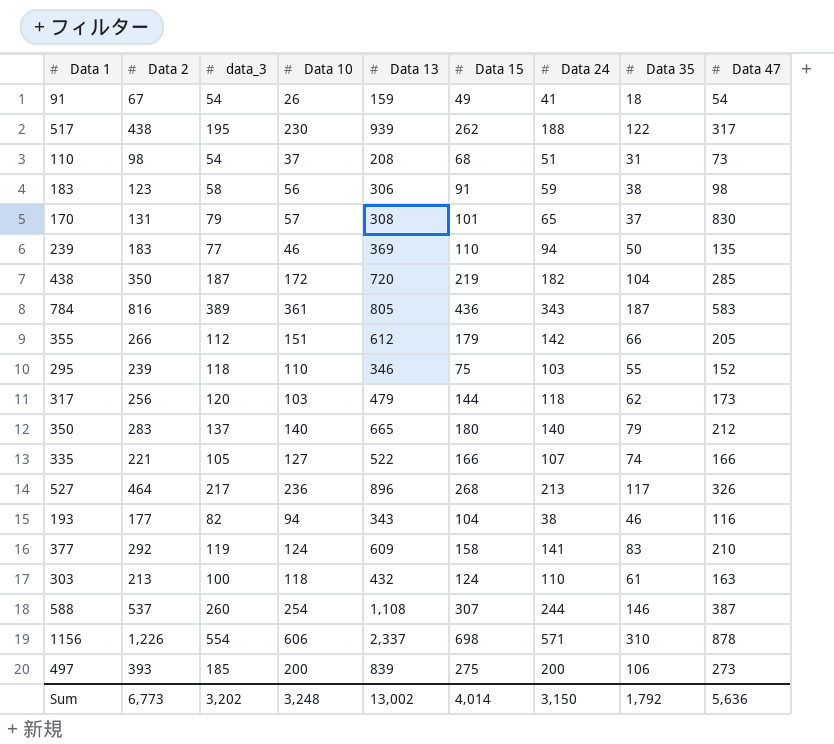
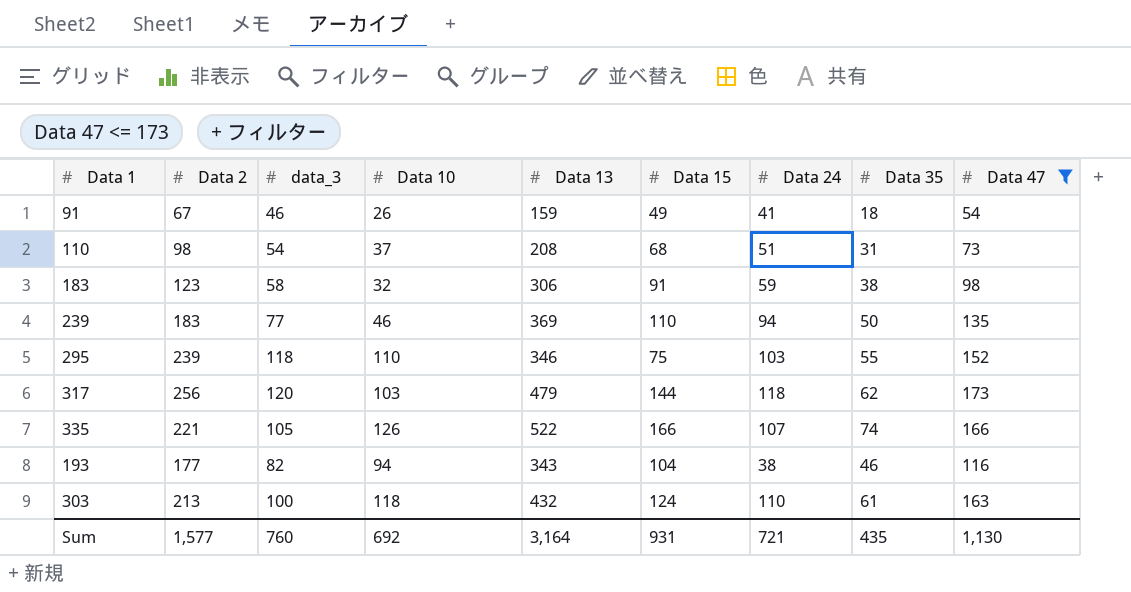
filter: none -> Data 47 <= 173
91 | data_3: 54 -> 46
183 | Data 10: 56 -> 32
335 | Data 10: 127 -> 126
Sum | Data 2: 6,773 -> 1,577
Sum | data_3: 3,202 -> 760
Sum | Data 10: 3,248 -> 692
Sum | Data 13: 13,002 -> 3,164
Sum | Data 15: 4,014 -> 931
Sum | Data 24: 3,150 -> 721
Sum | Data 35: 1,792 -> 435
Sum | Data 47: 5,636 -> 1,130

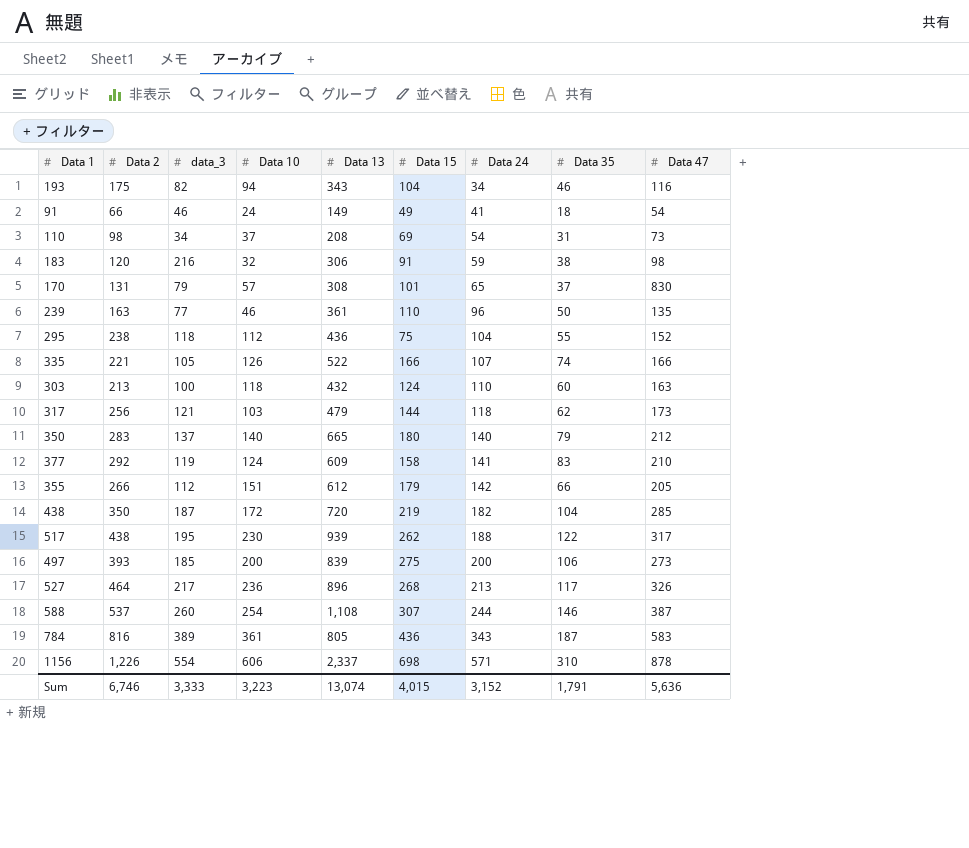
filter: Data 47 <= 173 -> none
row order: none -> Data 24 ascending
193 | Data 2: 177 -> 175
193 | Data 24: 38 -> 34
91 | Data 2: 67 -> 66
91 | Data 10: 26 -> 24
91 | Data 13: 159 -> 149
110 | data_3: 54 -> 34
110 | Data 15: 68 -> 69
110 | Data 24: 51 -> 54
183 | Data 2: 123 -> 120
183 | data_3: 58 -> 216
239 | Data 2: 183 -> 163
239 | Data 13: 369 -> 361
239 | Data 24: 94 -> 96
295 | Data 2: 239 -> 238
295 | Data 10: 110 -> 112
295 | Data 13: 346 -> 436
295 | Data 24: 103 -> 104
303 | Data 35: 61 -> 60
317 | data_3: 120 -> 121
Sum | Data 2: 1,577 -> 6,746
Sum | data_3: 760 -> 3,333
Sum | Data 10: 692 -> 3,223
Sum | Data 13: 3,164 -> 13,074
Sum | Data 15: 931 -> 4,015
Sum | Data 24: 721 -> 3,152
Sum | Data 35: 435 -> 1,791
Sum | Data 47: 1,130 -> 5,636

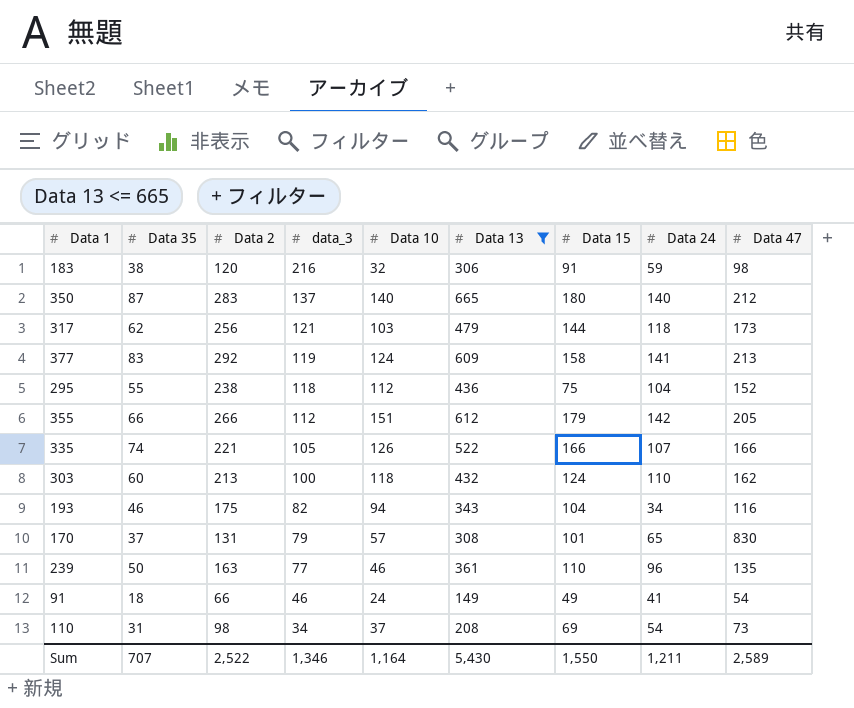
filter: none -> Data 13 <= 665
row order: Data 24 ascending -> data_3 descending
column Data 35 | position: 8 -> 2
350 | Data 35: 79 -> 87
377 | Data 47: 210 -> 213
303 | Data 47: 163 -> 162
Sum | Data 35: 1,791 -> 707
Sum | Data 2: 6,746 -> 2,522
Sum | data_3: 3,333 -> 1,346
Sum | Data 10: 3,223 -> 1,164
Sum | Data 13: 13,074 -> 5,430
Sum | Data 15: 4,015 -> 1,550
Sum | Data 24: 3,152 -> 1,211
Sum | Data 47: 5,636 -> 2,589

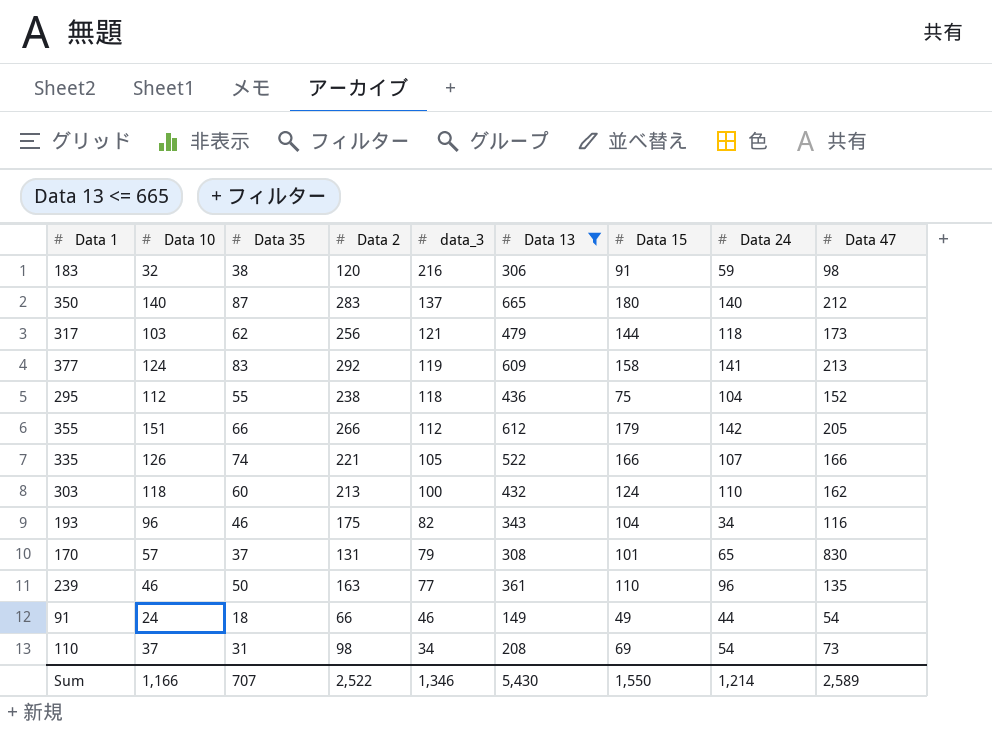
column Data 10 | position: 5 -> 2
193 | Data 10: 94 -> 96
91 | Data 24: 41 -> 44
Sum | Data 10: 1,164 -> 1,166
Sum | Data 24: 1,211 -> 1,214

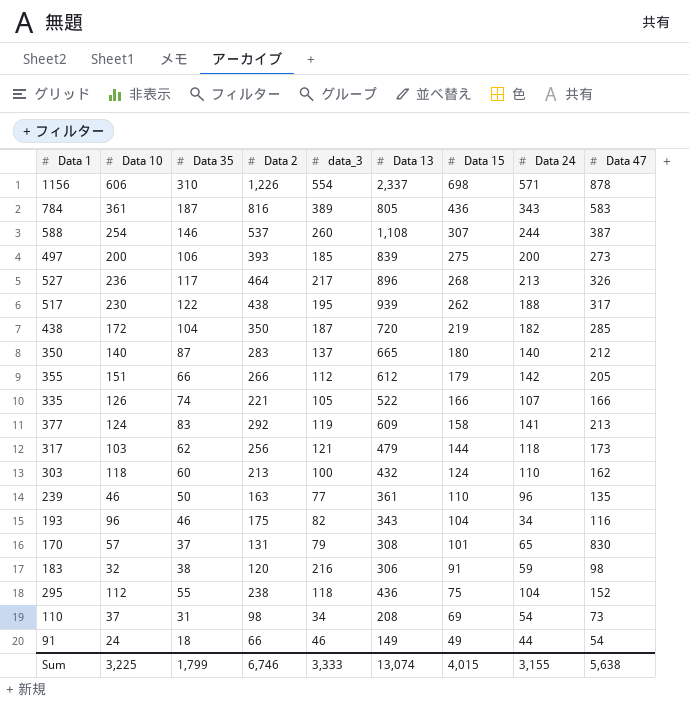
filter: Data 13 <= 665 -> none
row order: data_3 descending -> Data 15 descending
Sum | Data 10: 1,166 -> 3,225
Sum | Data 35: 707 -> 1,799
Sum | Data 2: 2,522 -> 6,746
Sum | data_3: 1,346 -> 3,333
Sum | Data 13: 5,430 -> 13,074
Sum | Data 15: 1,550 -> 4,015
Sum | Data 24: 1,214 -> 3,155
Sum | Data 47: 2,589 -> 5,638

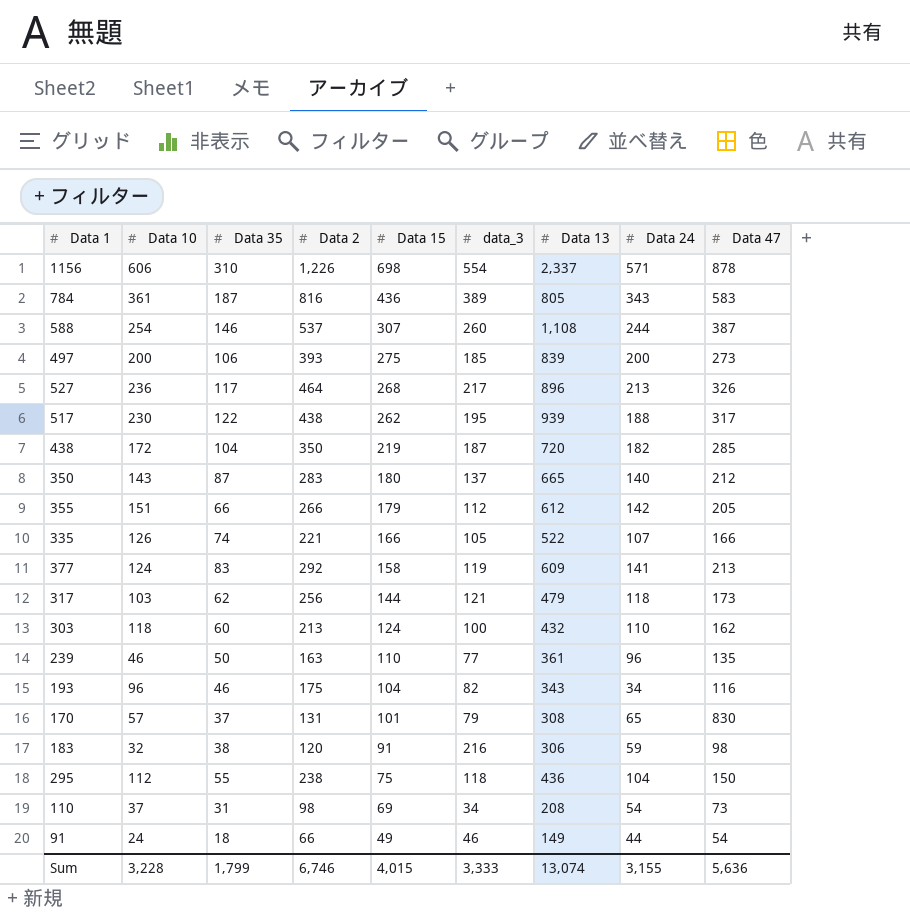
column Data 15 | position: 7 -> 5
350 | Data 10: 140 -> 143
295 | Data 47: 152 -> 150
Sum | Data 10: 3,225 -> 3,228
Sum | Data 47: 5,638 -> 5,636

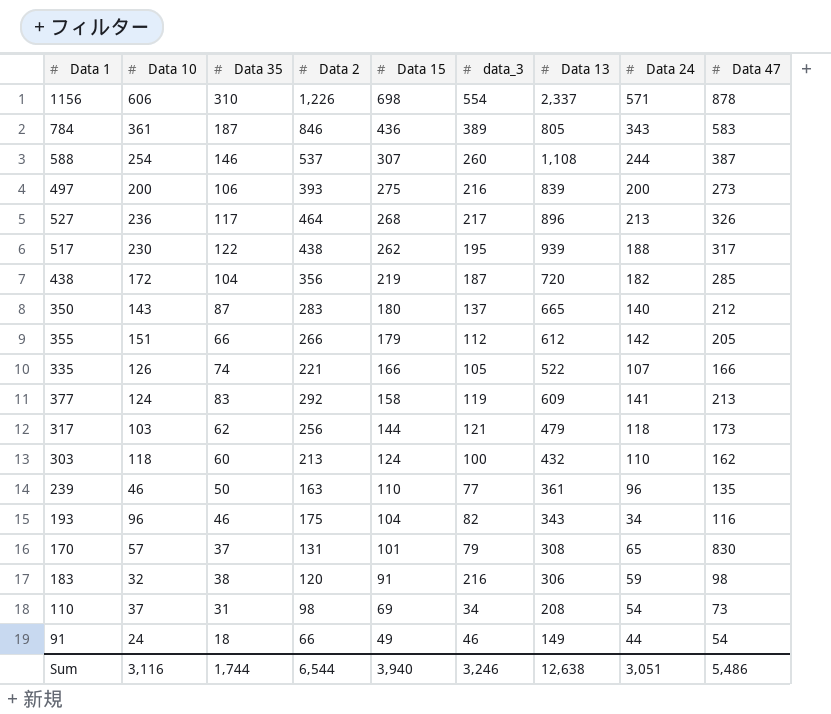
row 295: 112 | 55 | 238 | 75 | 118 | 436 | 104 | 150 -> none
784 | Data 2: 816 -> 846
497 | data_3: 185 -> 216
438 | Data 2: 350 -> 356
Sum | Data 10: 3,228 -> 3,116
Sum | Data 35: 1,799 -> 1,744
Sum | Data 2: 6,746 -> 6,544
Sum | Data 15: 4,015 -> 3,940
Sum | data_3: 3,333 -> 3,246
Sum | Data 13: 13,074 -> 12,638
Sum | Data 24: 3,155 -> 3,051
Sum | Data 47: 5,636 -> 5,486

